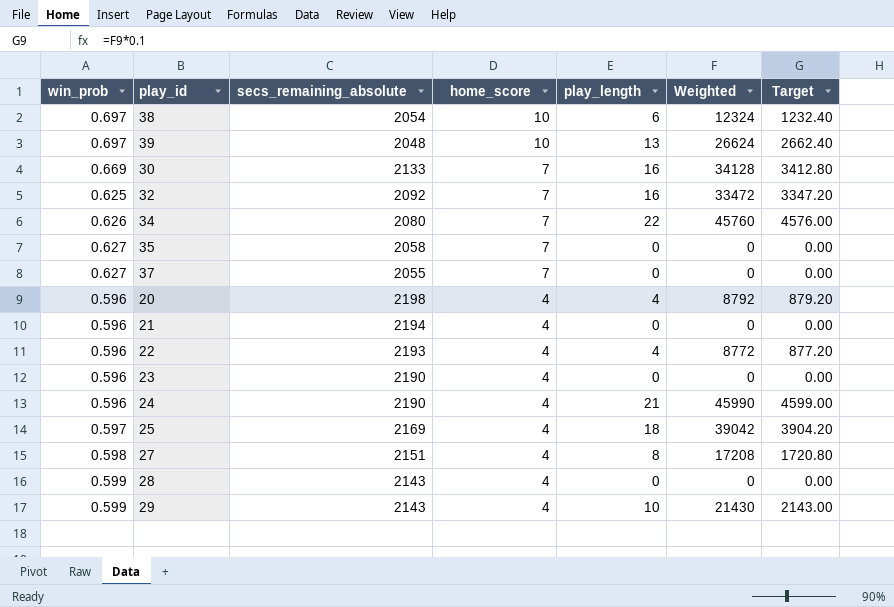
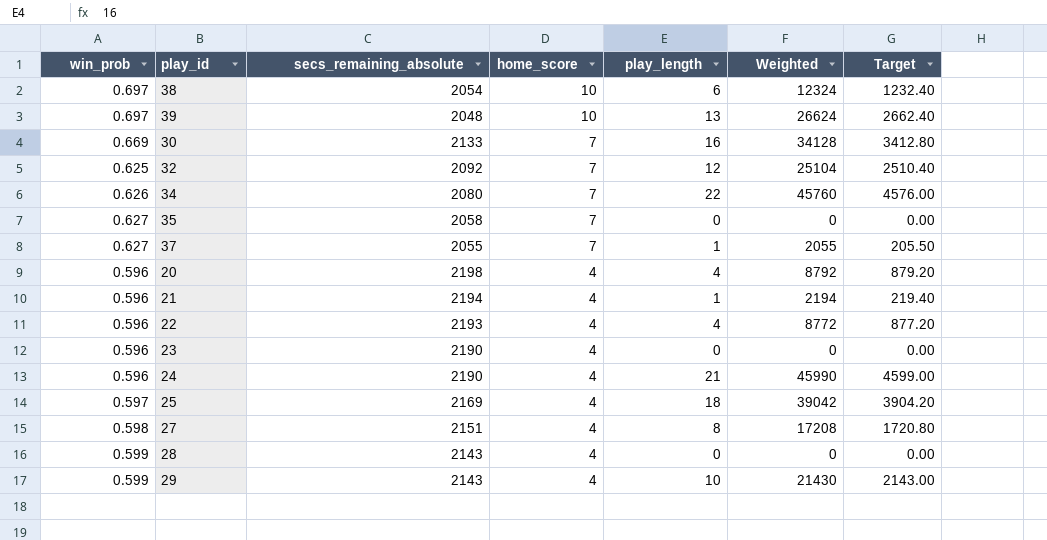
32 | play_length: 16 -> 12
32 | Weighted: 33472 -> 25104
32 | Target: 3347.20 -> 2510.40
37 | play_length: 0 -> 1
37 | Weighted: 0 -> 2055
37 | Target: 0.00 -> 205.50
21 | play_length: 0 -> 1
21 | Weighted: 0 -> 2194
21 | Target: 0.00 -> 219.40

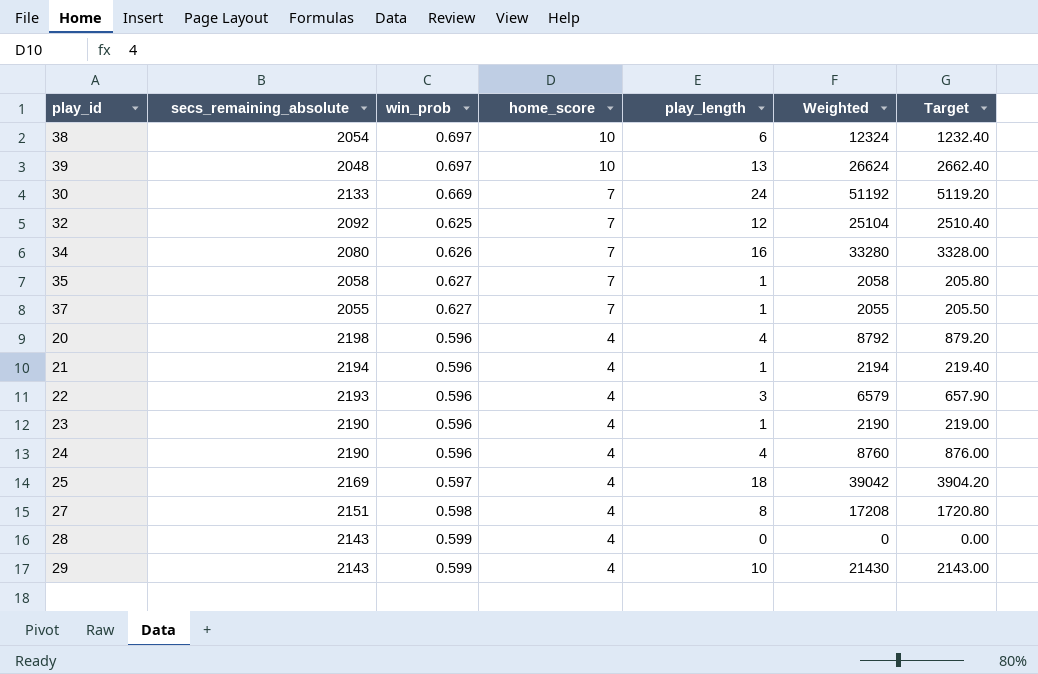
column win_prob | position: 1 -> 3
30 | play_length: 16 -> 24
30 | Weighted: 34128 -> 51192
30 | Target: 3412.80 -> 5119.20
34 | play_length: 22 -> 16
34 | Weighted: 45760 -> 33280
34 | Target: 4576.00 -> 3328.00
35 | play_length: 0 -> 1
35 | Weighted: 0 -> 2058
35 | Target: 0.00 -> 205.80
22 | play_length: 4 -> 3
22 | Weighted: 8772 -> 6579
22 | Target: 877.20 -> 657.90
23 | play_length: 0 -> 1
23 | Weighted: 0 -> 2190
23 | Target: 0.00 -> 219.00
24 | play_length: 21 -> 4
24 | Weighted: 45990 -> 8760
24 | Target: 4599.00 -> 876.00

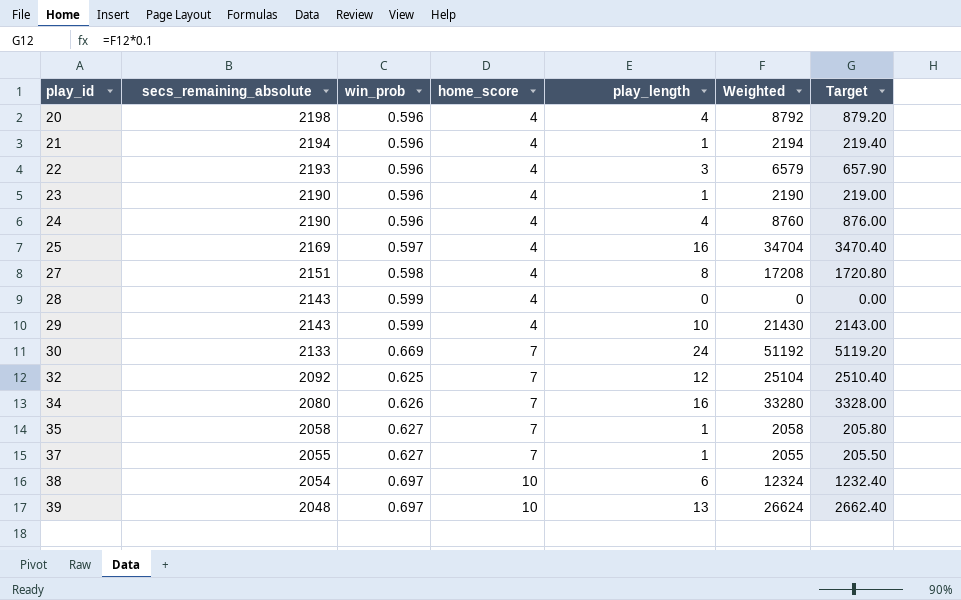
row order: home_score descending -> play_id ascending
25 | play_length: 18 -> 16
25 | Weighted: 39042 -> 34704
25 | Target: 3904.20 -> 3470.40

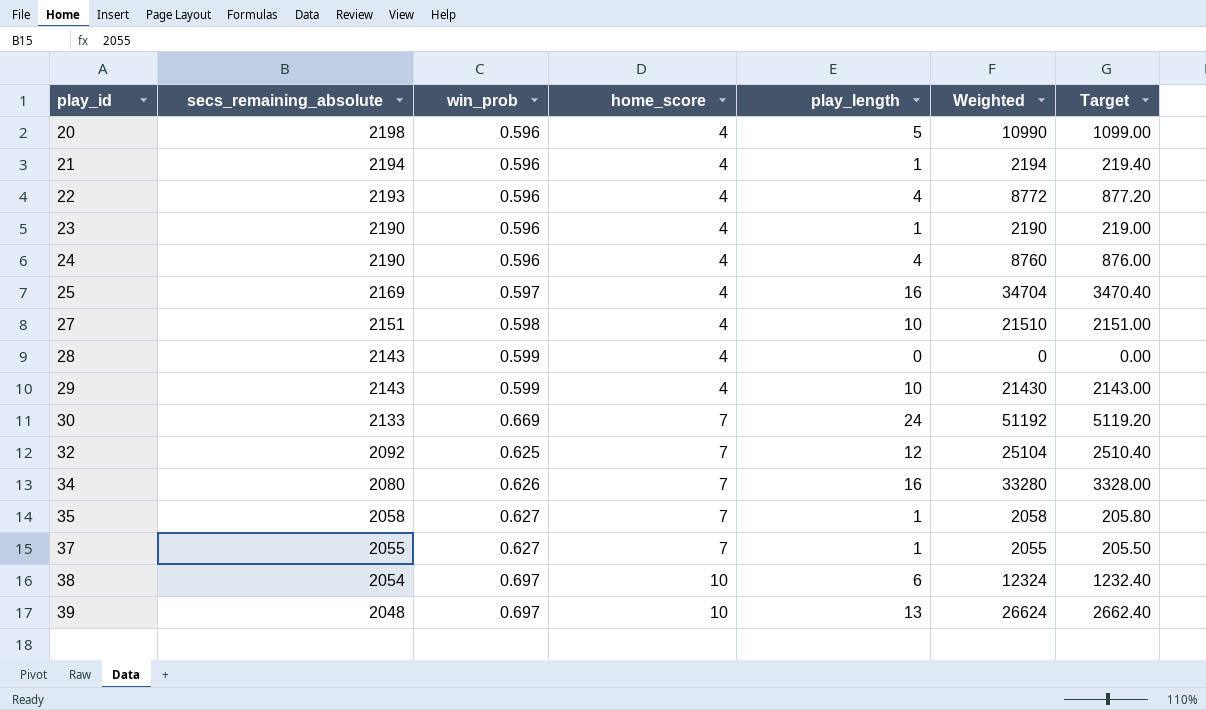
20 | play_length: 4 -> 5
20 | Weighted: 8792 -> 10990
20 | Target: 879.20 -> 1099.00
22 | play_length: 3 -> 4
22 | Weighted: 6579 -> 8772
22 | Target: 657.90 -> 877.20
27 | play_length: 8 -> 10
27 | Weighted: 17208 -> 21510
27 | Target: 1720.80 -> 2151.00

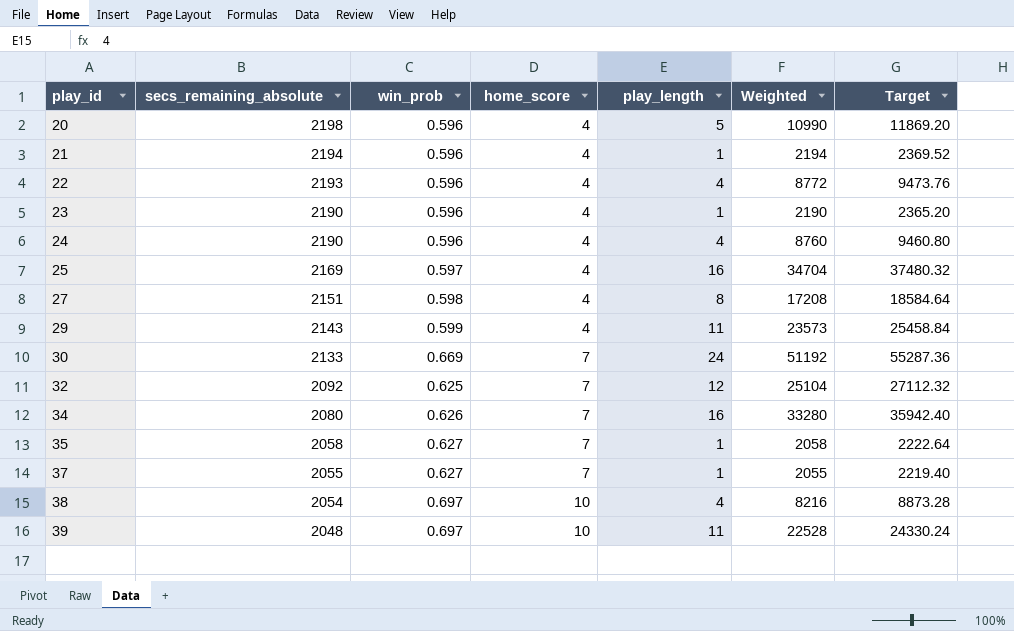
column Target | formula: [Weighted] * 0.1 -> [Weighted] * 1.08
row 28: 2143 | 0.599 | 4 | 0 | 0 | 0.00 -> none
27 | play_length: 10 -> 8
27 | Weighted: 21510 -> 17208
29 | play_length: 10 -> 11
29 | Weighted: 21430 -> 23573
38 | play_length: 6 -> 4
38 | Weighted: 12324 -> 8216
39 | play_length: 13 -> 11
39 | Weighted: 26624 -> 22528

